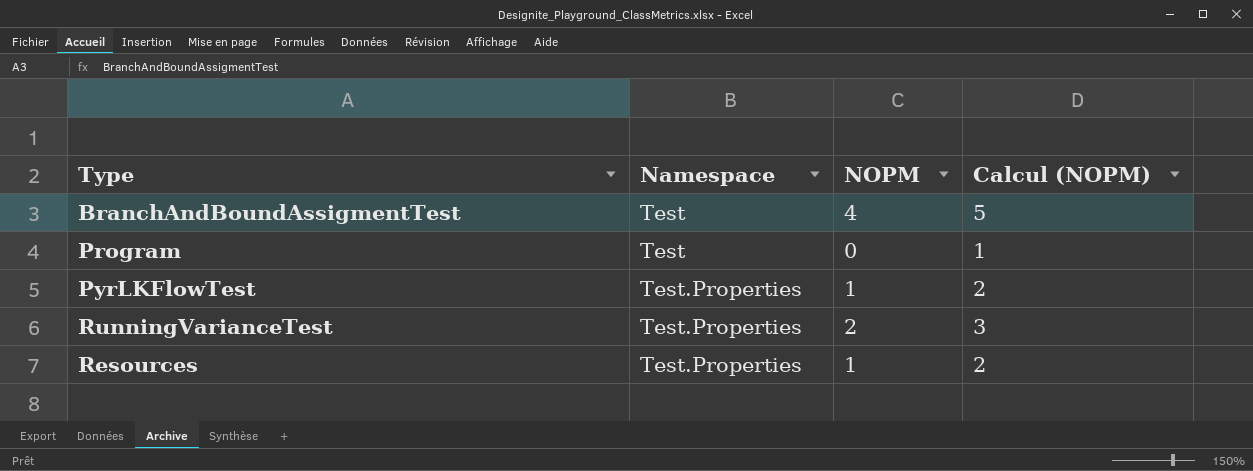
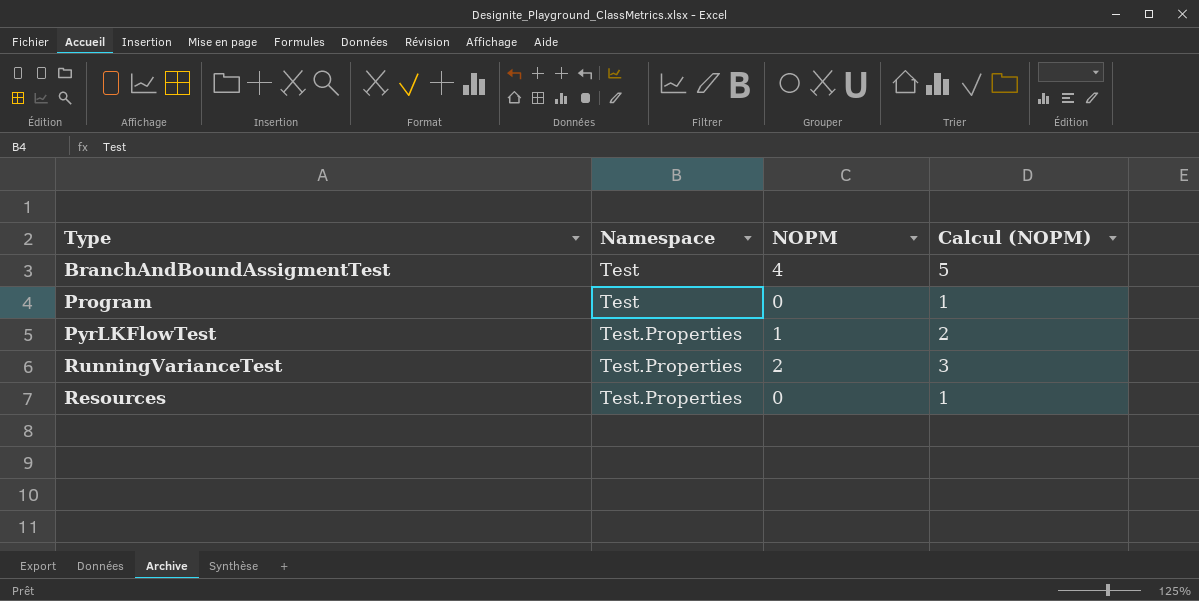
Resources | NOPM: 1 -> 0
Resources | Calcul (NOPM): 2 -> 1

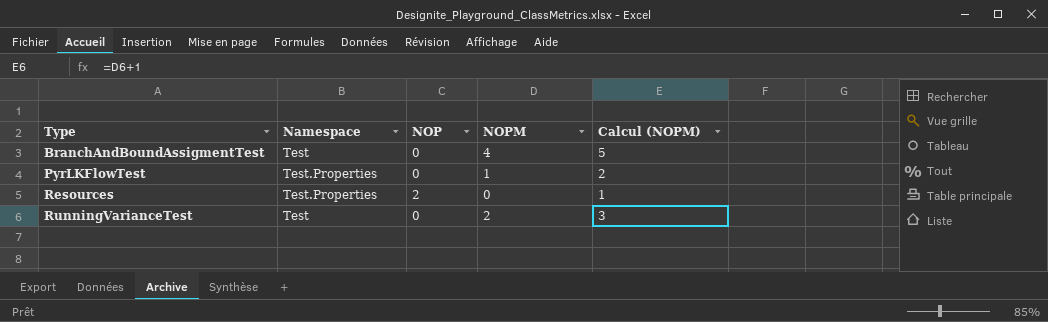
row order: Namespace ascending -> Type ascending
column NOP | position: none -> 3
row Program: Test | 0 | 1 -> none
RunningVarianceTest | Namespace: Test.Properties -> Test

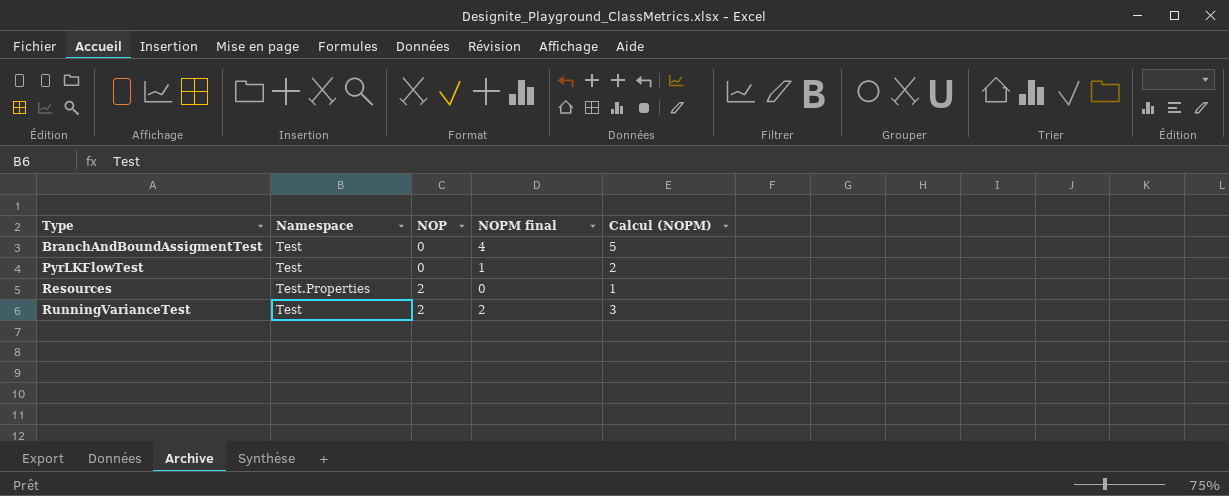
column name: NOPM -> NOPM final
PyrLKFlowTest | Namespace: Test.Properties -> Test
RunningVarianceTest | NOP: 0 -> 2

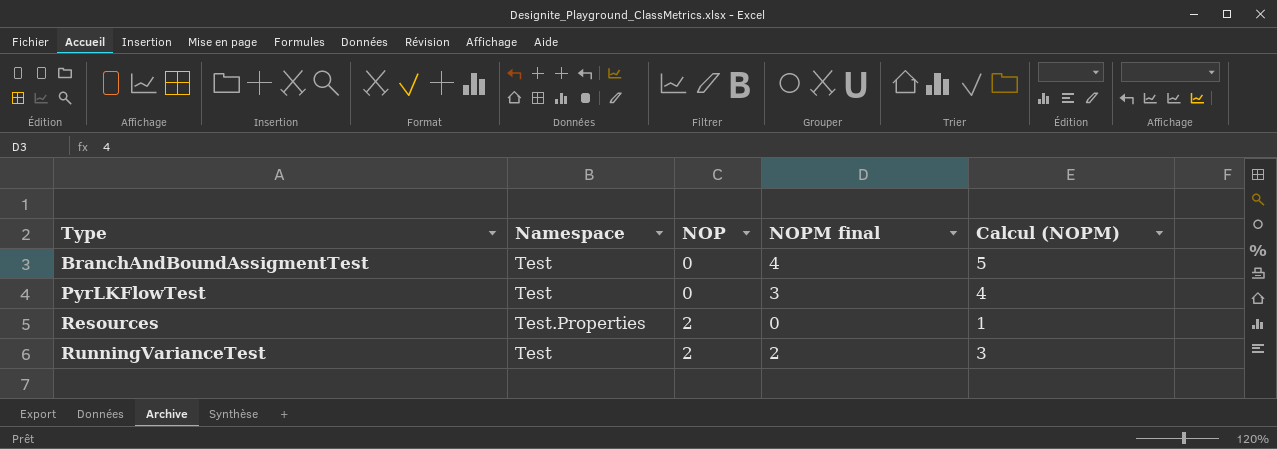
PyrLKFlowTest | NOPM final: 1 -> 3
PyrLKFlowTest | Calcul (NOPM): 2 -> 4

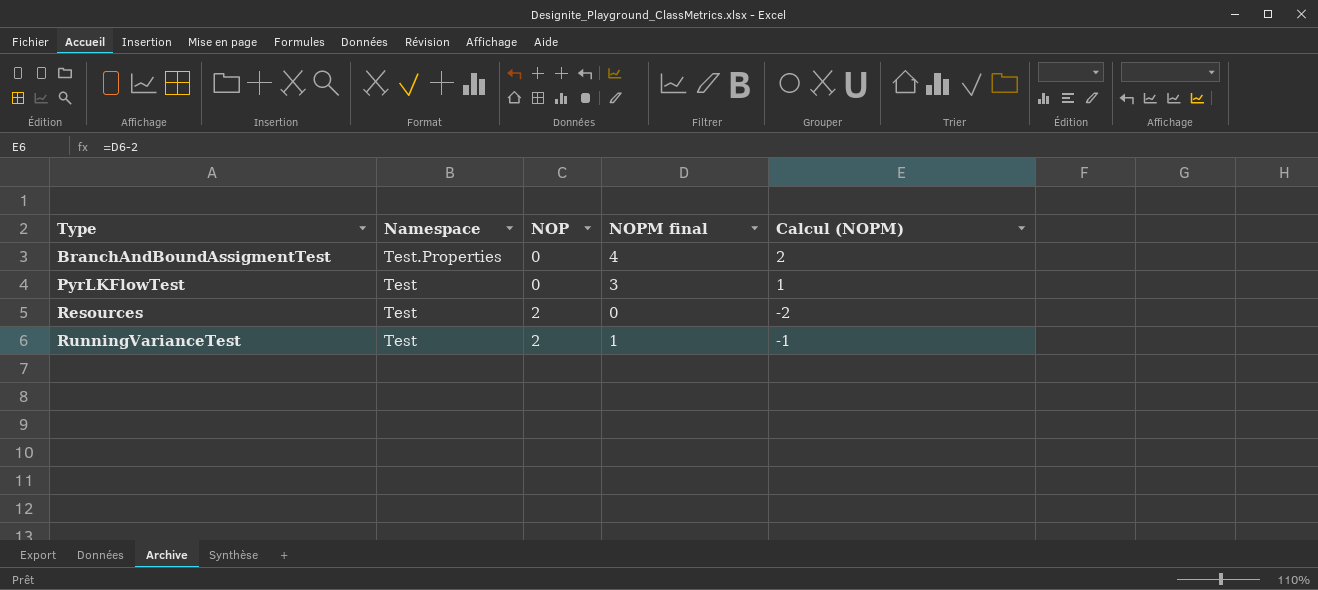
column Calcul (NOPM) | formula: [NOPM final] + 1 -> [NOPM final] - 2
BranchAndBoundAssigmentTest | Namespace: Test -> Test.Properties
Resources | Namespace: Test.Properties -> Test
RunningVarianceTest | NOPM final: 2 -> 1

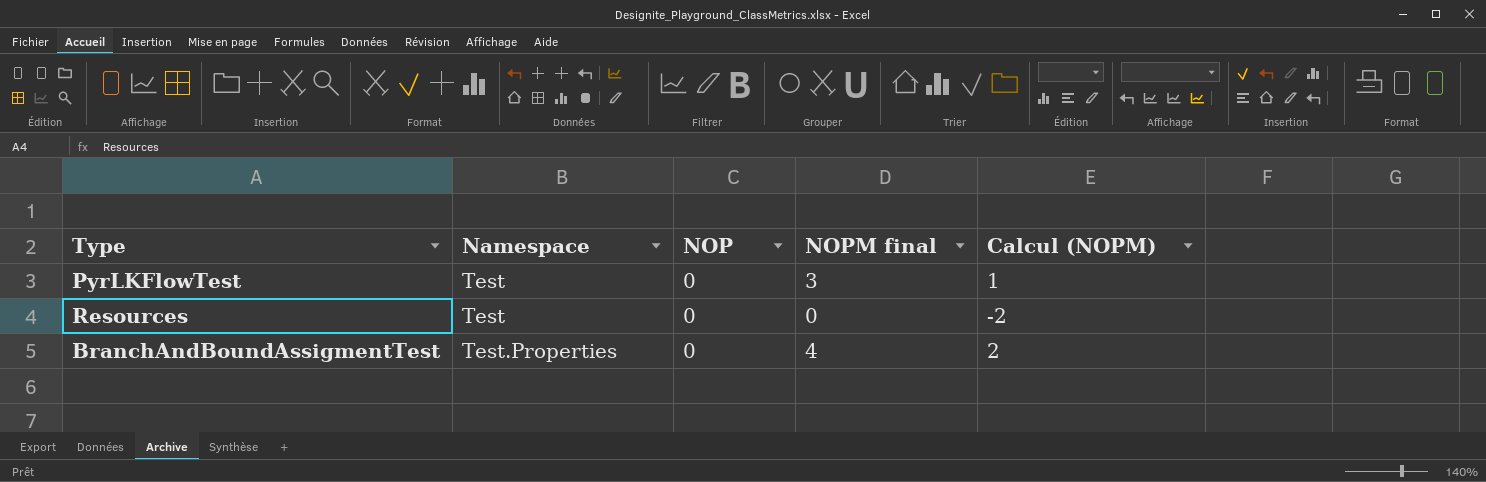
row order: Type ascending -> Namespace ascending
row RunningVarianceTest: Test | 2 | 1 | -1 -> none
Resources | NOP: 2 -> 0

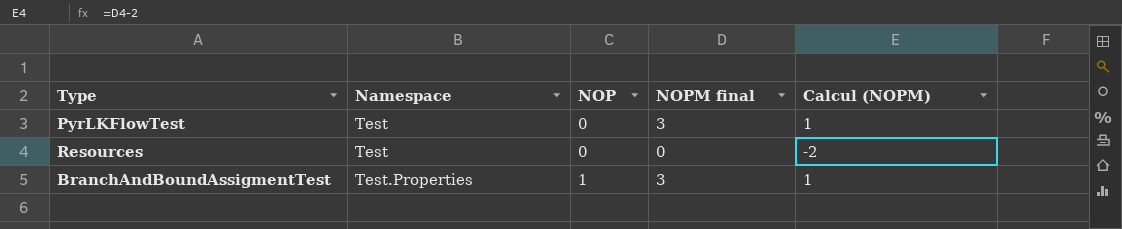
BranchAndBoundAssigmentTest | NOP: 0 -> 1
BranchAndBoundAssigmentTest | NOPM final: 4 -> 3
BranchAndBoundAssigmentTest | Calcul (NOPM): 2 -> 1

